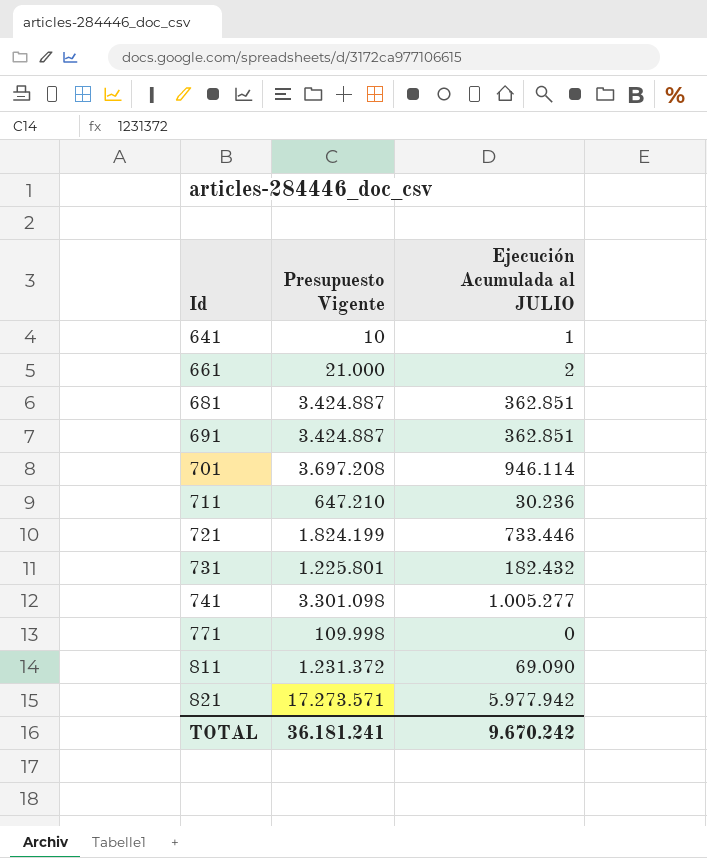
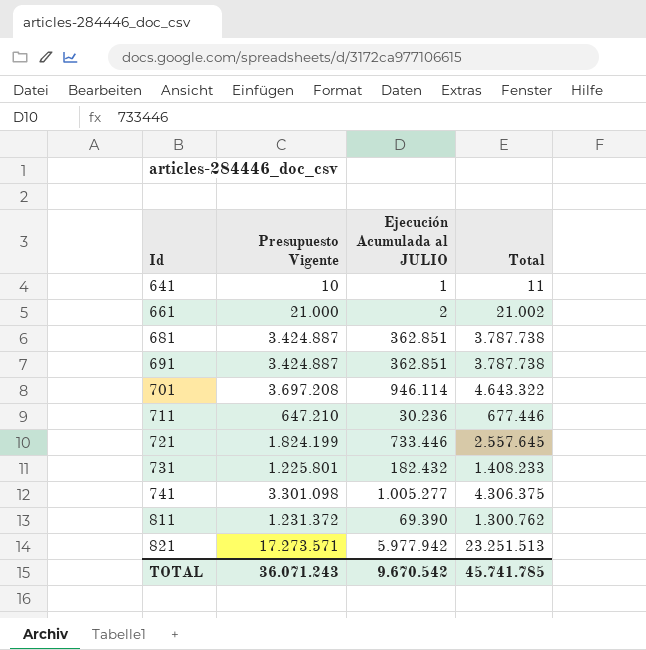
column Total | formula: none -> [Presupuesto Vigente] + [Ejecución Acumulada al JULIO]
row 771: 109.998 | 0 -> none
811 | Ejecución Acumulada al JULIO: 69.090 -> 69.390
TOTAL | Presupuesto Vigente: 36.181.241 -> 36.071.243
TOTAL | Ejecución Acumulada al JULIO: 9.670.242 -> 9.670.542

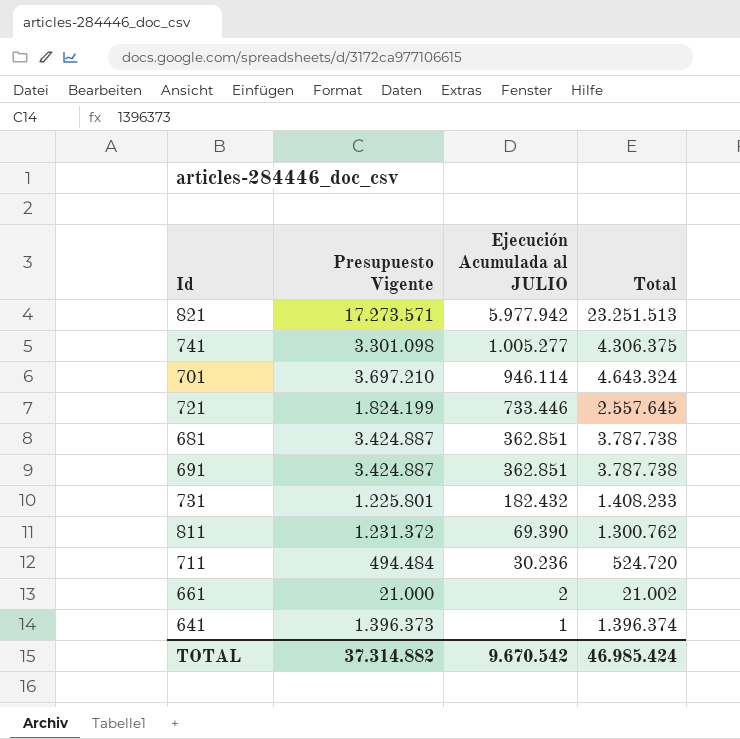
row order: Id ascending -> Ejecución Acumulada al JULIO descending
701 | Presupuesto Vigente: 3.697.208 -> 3.697.210
701 | Total: 4.643.322 -> 4.643.324
711 | Presupuesto Vigente: 647.210 -> 494.484
711 | Total: 677.446 -> 524.720
641 | Presupuesto Vigente: 10 -> 1.396.373
641 | Total: 11 -> 1.396.374
TOTAL | Presupuesto Vigente: 36.071.243 -> 37.314.882
TOTAL | Total: 45.741.785 -> 46.985.424

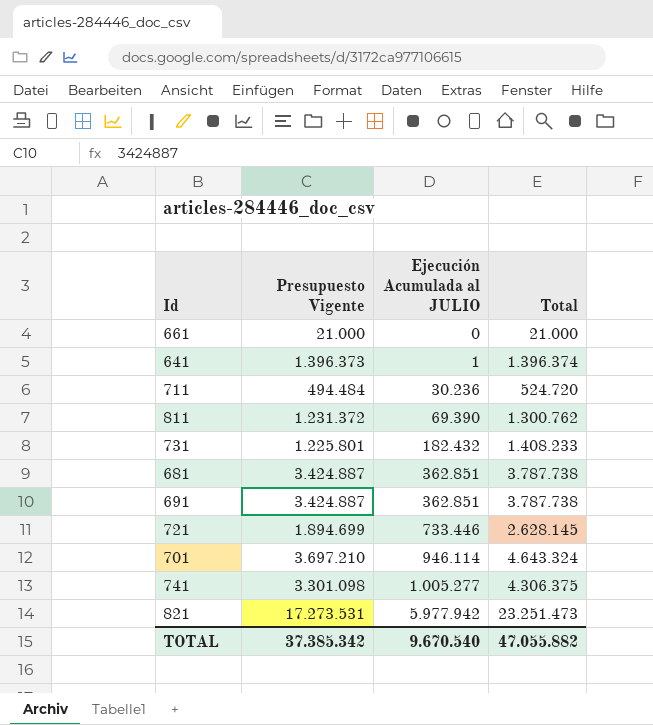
row order: Ejecución Acumulada al JULIO descending -> Ejecución Acumulada al JULIO ascending
661 | Ejecución Acumulada al JULIO: 2 -> 0
661 | Total: 21.002 -> 21.000
721 | Presupuesto Vigente: 1.824.199 -> 1.894.699
721 | Total: 2.557.645 -> 2.628.145
821 | Presupuesto Vigente: 17.273.571 -> 17.273.531
821 | Total: 23.251.513 -> 23.251.473
TOTAL | Presupuesto Vigente: 37.314.882 -> 37.385.342
TOTAL | Ejecución Acumulada al JULIO: 9.670.542 -> 9.670.540
TOTAL | Total: 46.985.424 -> 47.055.882

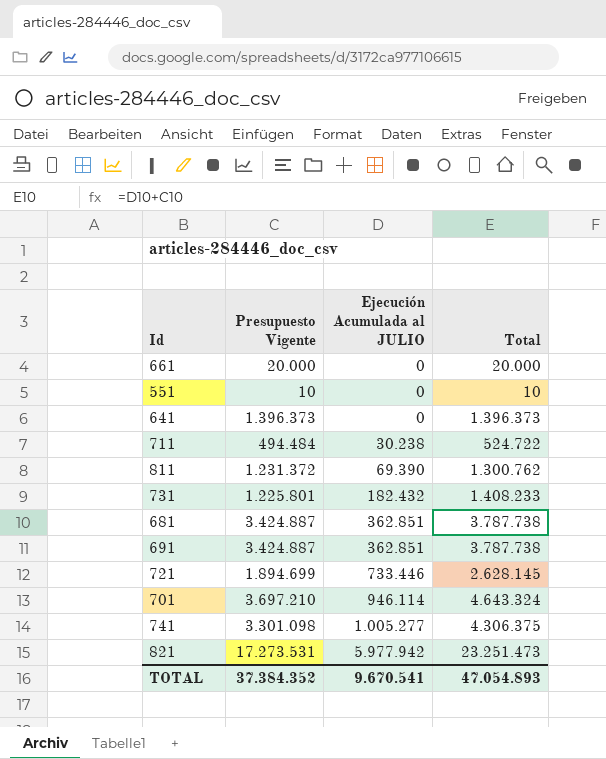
661 | Presupuesto Vigente: 21.000 -> 20.000
661 | Total: 21.000 -> 20.000
row 551: none -> 10 | 0 | 10
641 | Ejecución Acumulada al JULIO: 1 -> 0
641 | Total: 1.396.374 -> 1.396.373
711 | Ejecución Acumulada al JULIO: 30.236 -> 30.238
711 | Total: 524.720 -> 524.722
TOTAL | Presupuesto Vigente: 37.385.342 -> 37.384.352
TOTAL | Ejecución Acumulada al JULIO: 9.670.540 -> 9.670.541
TOTAL | Total: 47.055.882 -> 47.054.893

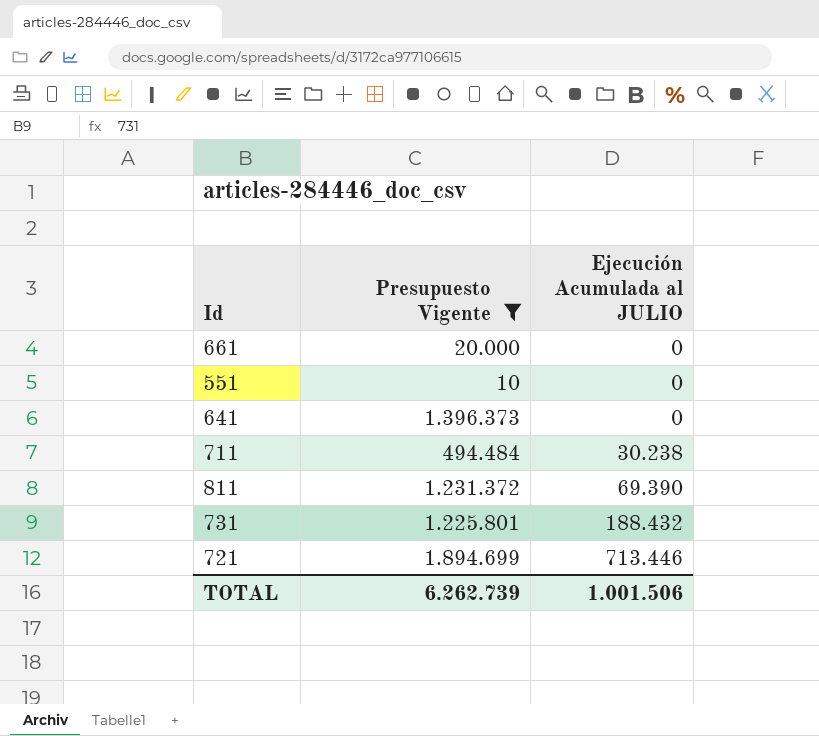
filter: none -> Presupuesto Vigente <= 1.894.699
column Total | formula: [Presupuesto Vigente] + [Ejecución Acumulada al JULIO] -> none
731 | Ejecución Acumulada al JULIO: 182.432 -> 188.432
721 | Ejecución Acumulada al JULIO: 733.446 -> 713.446
TOTAL | Presupuesto Vigente: 37.384.352 -> 6.262.739
TOTAL | Ejecución Acumulada al JULIO: 9.670.541 -> 1.001.506

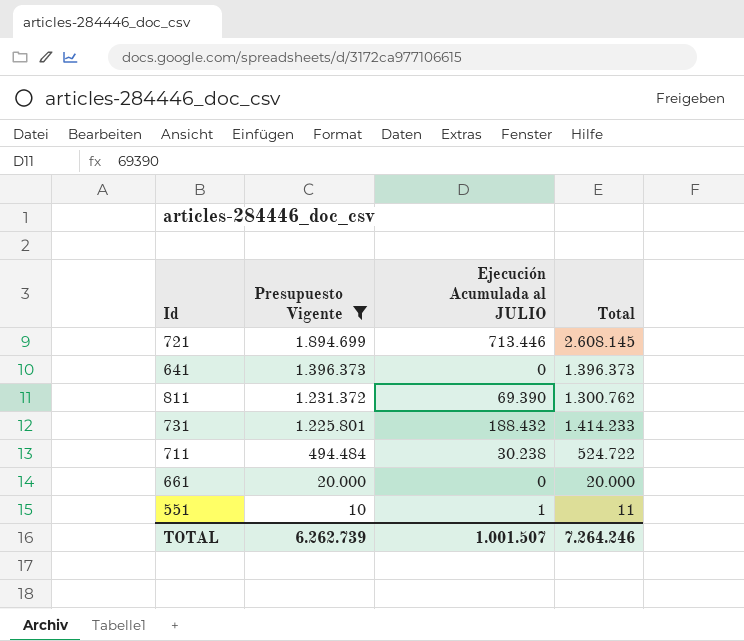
row order: Ejecución Acumulada al JULIO ascending -> Presupuesto Vigente descending
column Total | formula: none -> [Presupuesto Vigente] + [Ejecución Acumulada al JULIO]
551 | Ejecución Acumulada al JULIO: 0 -> 1
TOTAL | Ejecución Acumulada al JULIO: 1.001.506 -> 1.001.507

